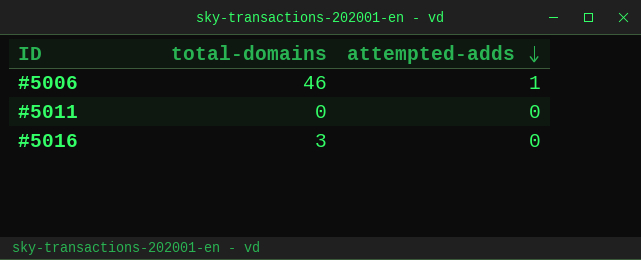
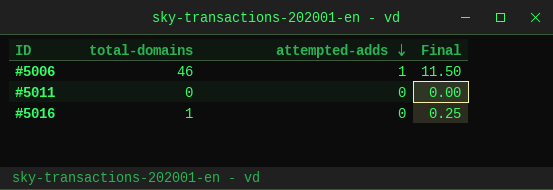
column Final | formula: none -> [total-domains] * 0.25
#5016 | total-domains: 3 -> 1

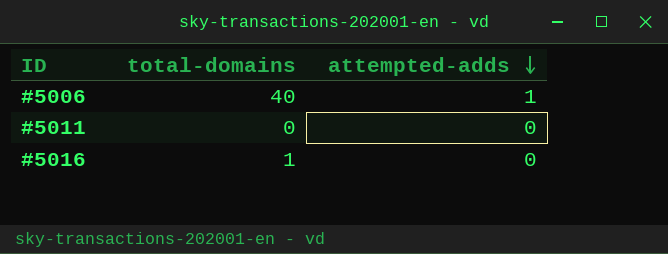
column Final | formula: [total-domains] * 0.25 -> none
#5006 | total-domains: 46 -> 40

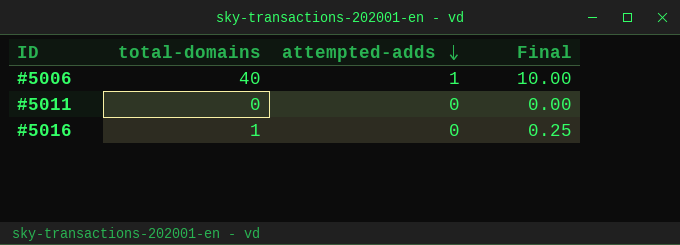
column Final | formula: none -> [total-domains] * 0.25

